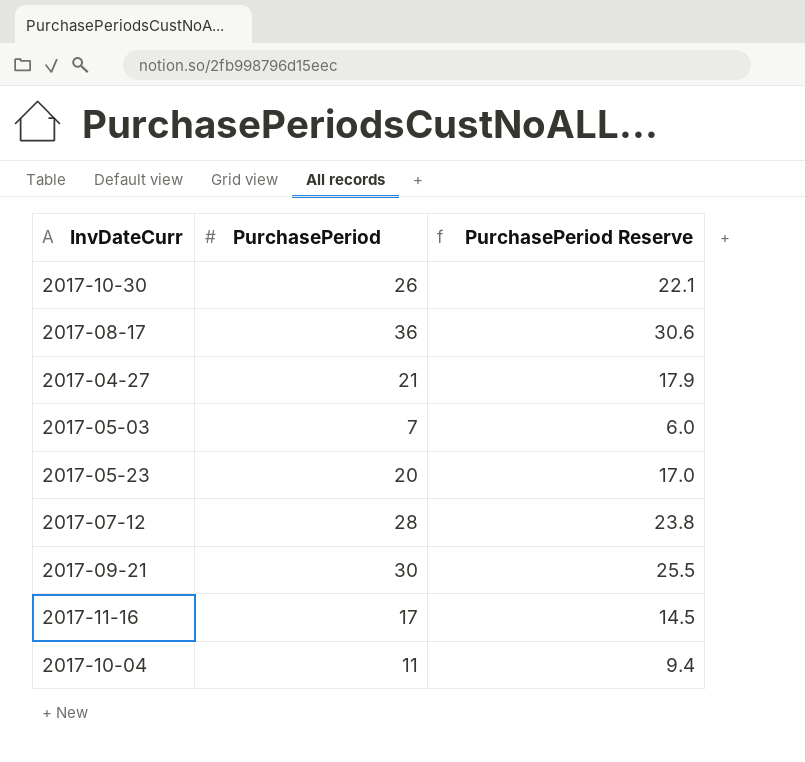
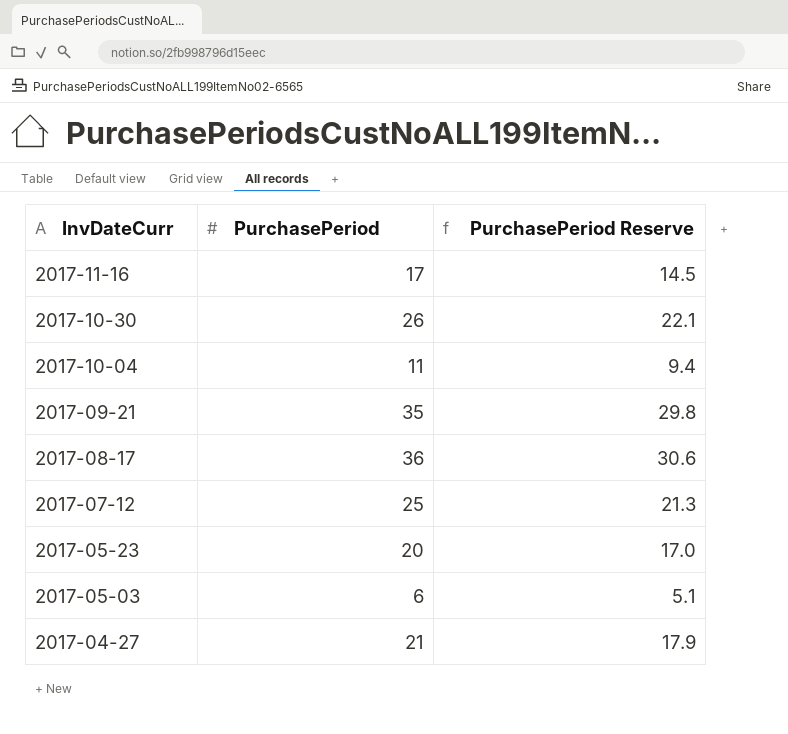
row order: none -> InvDateCurr descending
2017-09-21 | PurchasePeriod: 30 -> 35
2017-09-21 | PurchasePeriod Reserve: 25.5 -> 29.8
2017-07-12 | PurchasePeriod: 28 -> 25
2017-07-12 | PurchasePeriod Reserve: 23.8 -> 21.3
2017-05-03 | PurchasePeriod: 7 -> 6
2017-05-03 | PurchasePeriod Reserve: 6.0 -> 5.1

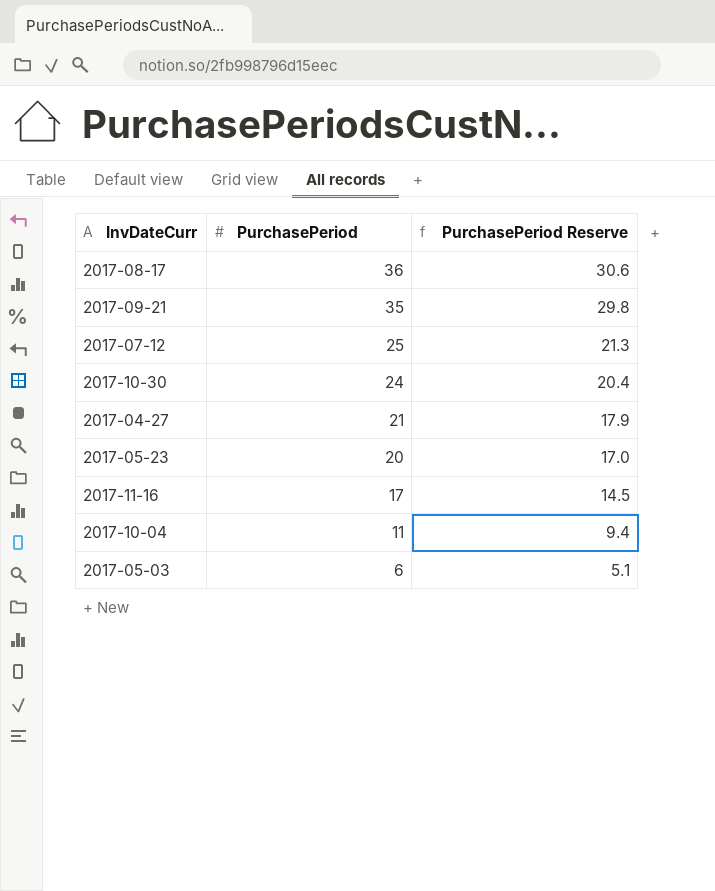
row order: InvDateCurr descending -> PurchasePeriod descending
2017-10-30 | PurchasePeriod: 26 -> 24
2017-10-30 | PurchasePeriod Reserve: 22.1 -> 20.4

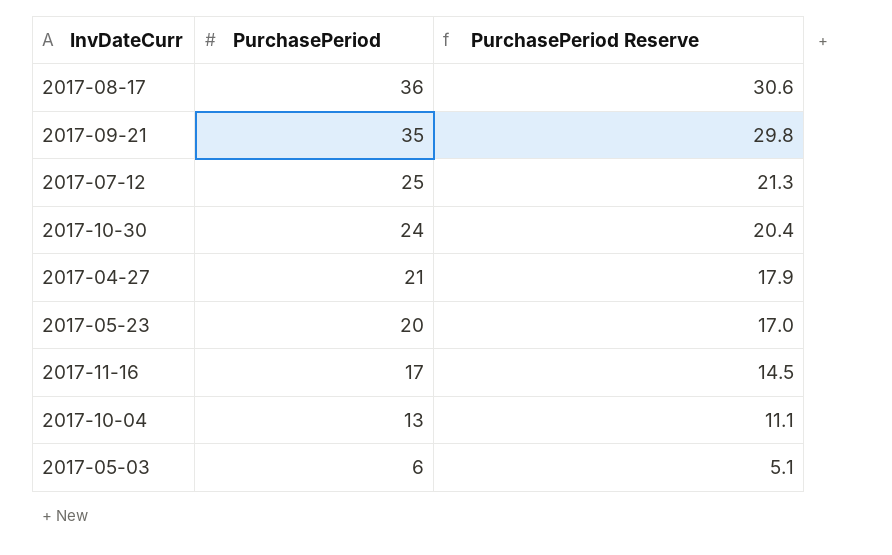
2017-10-04 | PurchasePeriod: 11 -> 13
2017-10-04 | PurchasePeriod Reserve: 9.4 -> 11.1

